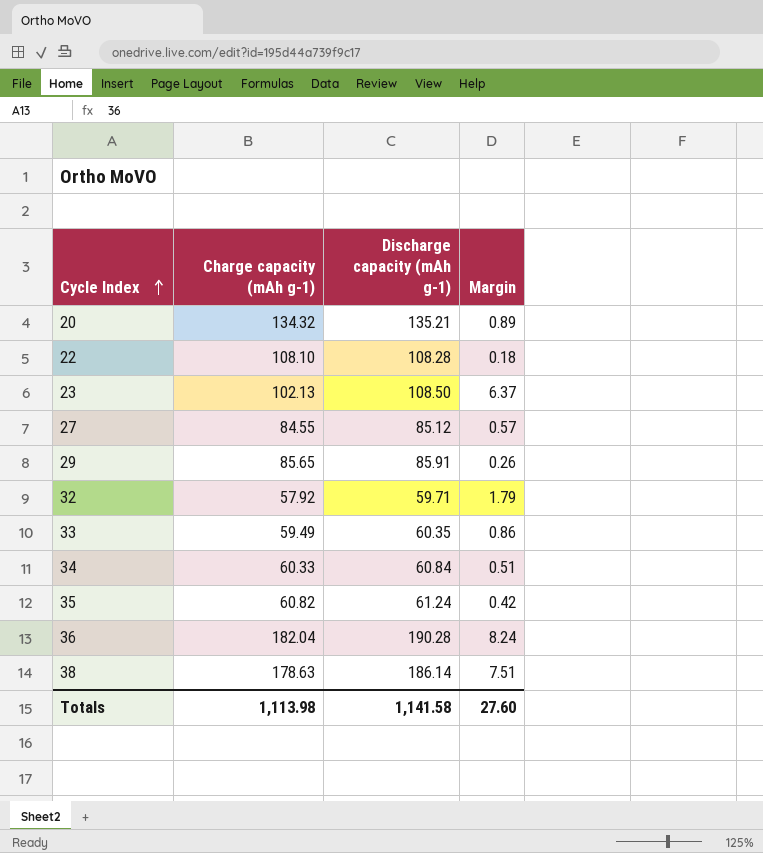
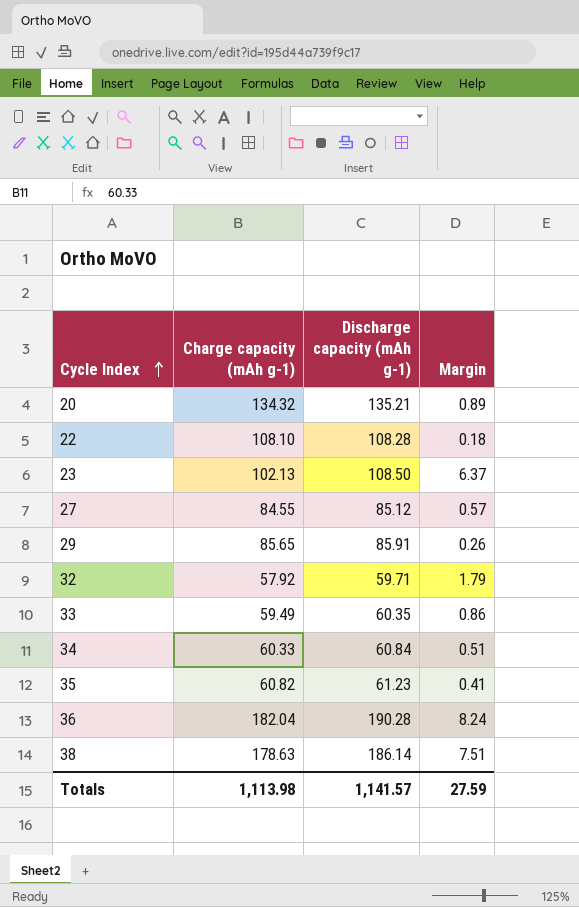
35 | Discharge capacity (mAh g-1): 61.24 -> 61.23
35 | Margin: 0.42 -> 0.41
Totals | Discharge capacity (mAh g-1): 1,141.58 -> 1,141.57
Totals | Margin: 27.60 -> 27.59

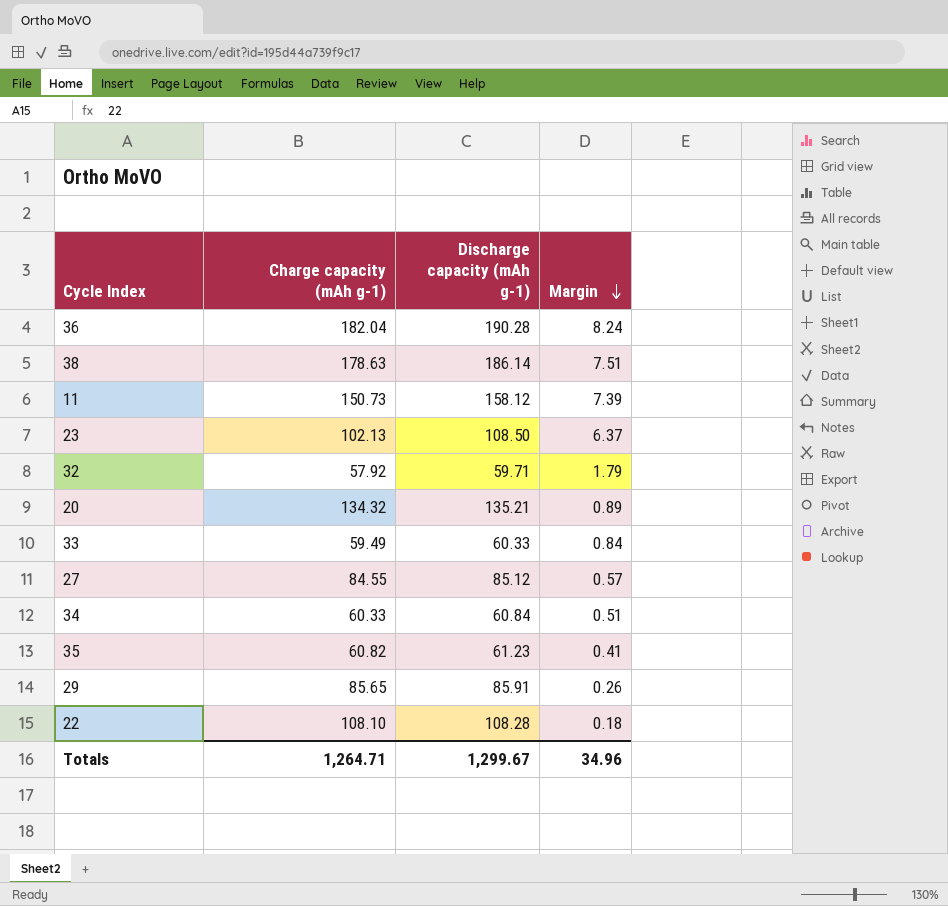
row order: Cycle Index ascending -> Margin descending
row 11: none -> 150.73 | 158.12 | 7.39
33 | Discharge capacity (mAh g-1): 60.35 -> 60.33
33 | Margin: 0.86 -> 0.84
Totals | Charge capacity (mAh g-1): 1,113.98 -> 1,264.71
Totals | Discharge capacity (mAh g-1): 1,141.57 -> 1,299.67
Totals | Margin: 27.59 -> 34.96

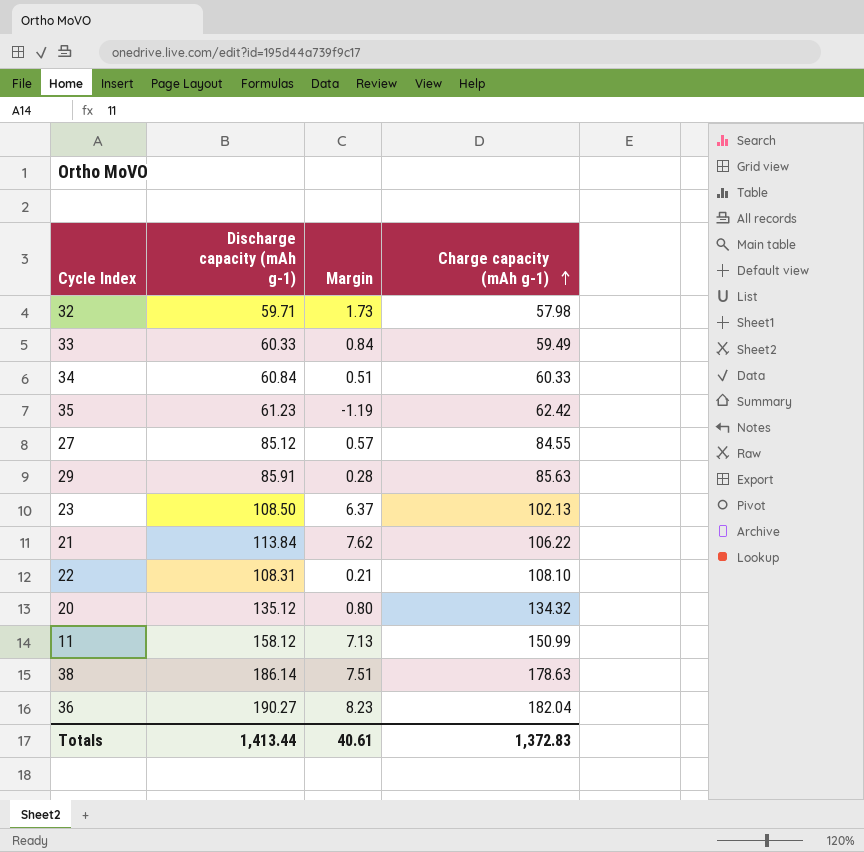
row order: Margin descending -> Charge capacity (mAh g-1) ascending
column Charge capacity (mAh g-1) | position: 2 -> 4
32 | Margin: 1.79 -> 1.73
32 | Charge capacity (mAh g-1): 57.92 -> 57.98
35 | Margin: 0.41 -> -1.19
35 | Charge capacity (mAh g-1): 60.82 -> 62.42
29 | Margin: 0.26 -> 0.28
29 | Charge capacity (mAh g-1): 85.65 -> 85.63
row 21: none -> 113.84 | 7.62 | 106.22
22 | Discharge capacity (mAh g-1): 108.28 -> 108.31
22 | Margin: 0.18 -> 0.21
20 | Discharge capacity (mAh g-1): 135.21 -> 135.12
20 | Margin: 0.89 -> 0.80
11 | Margin: 7.39 -> 7.13
11 | Charge capacity (mAh g-1): 150.73 -> 150.99
36 | Discharge capacity (mAh g-1): 190.28 -> 190.27
36 | Margin: 8.24 -> 8.23
Totals | Discharge capacity (mAh g-1): 1,299.67 -> 1,413.44
Totals | Margin: 34.96 -> 40.61
Totals | Charge capacity (mAh g-1): 1,264.71 -> 1,372.83

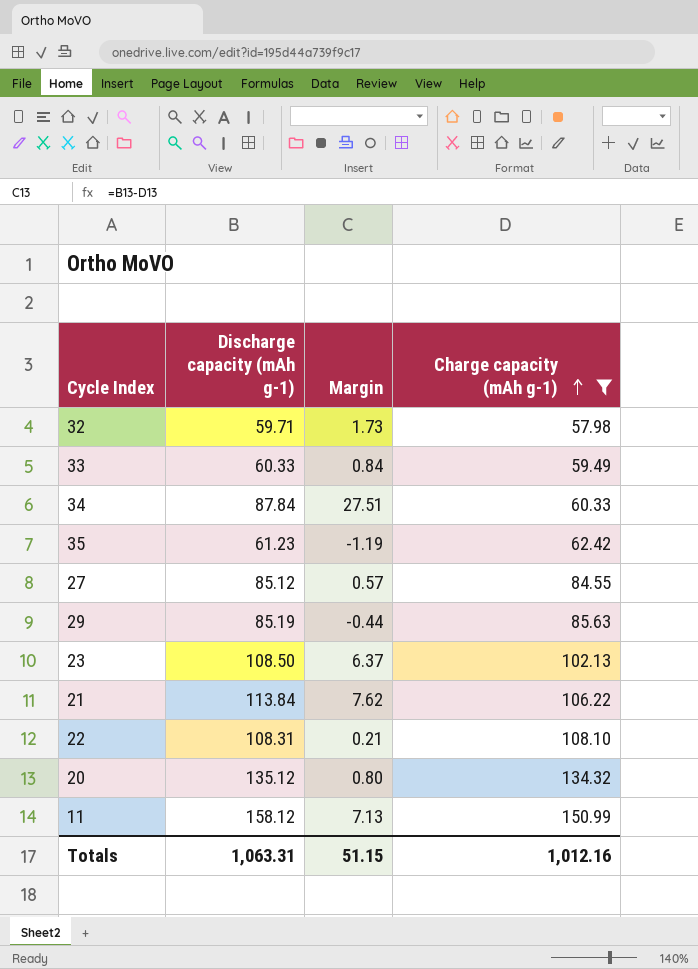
filter: none -> Charge capacity (mAh g-1) <= 150.99
34 | Discharge capacity (mAh g-1): 60.84 -> 87.84
34 | Margin: 0.51 -> 27.51
29 | Discharge capacity (mAh g-1): 85.91 -> 85.19
29 | Margin: 0.28 -> -0.44
Totals | Discharge capacity (mAh g-1): 1,413.44 -> 1,063.31
Totals | Margin: 40.61 -> 51.15
Totals | Charge capacity (mAh g-1): 1,372.83 -> 1,012.16

